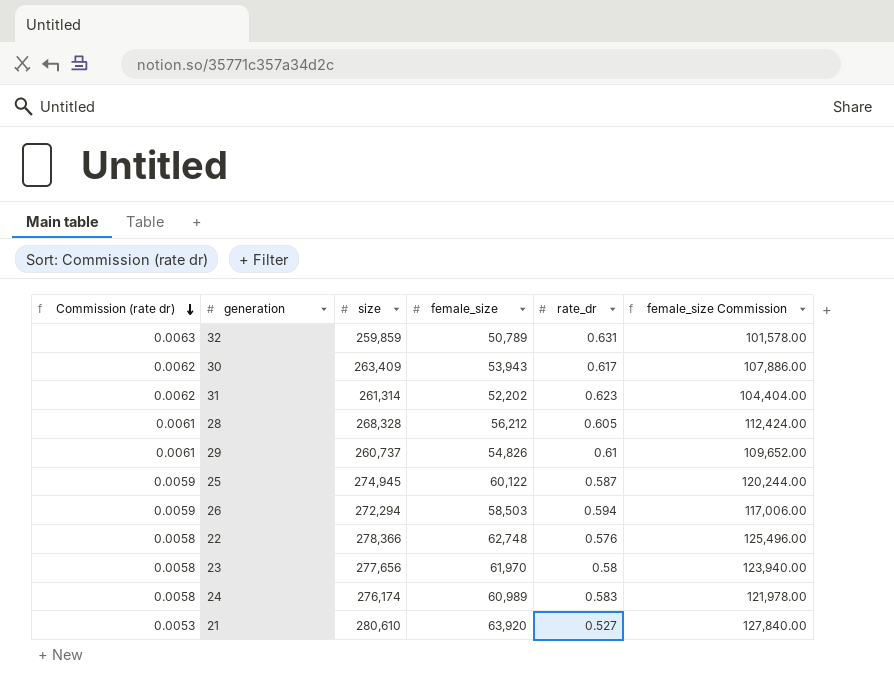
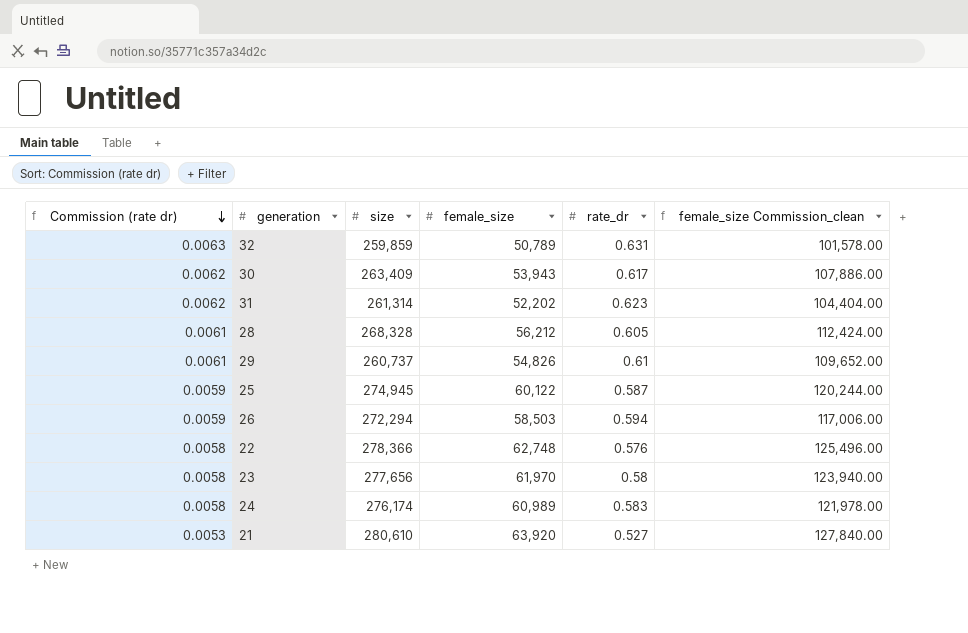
column name: female_size Commission -> female_size Commission_clean

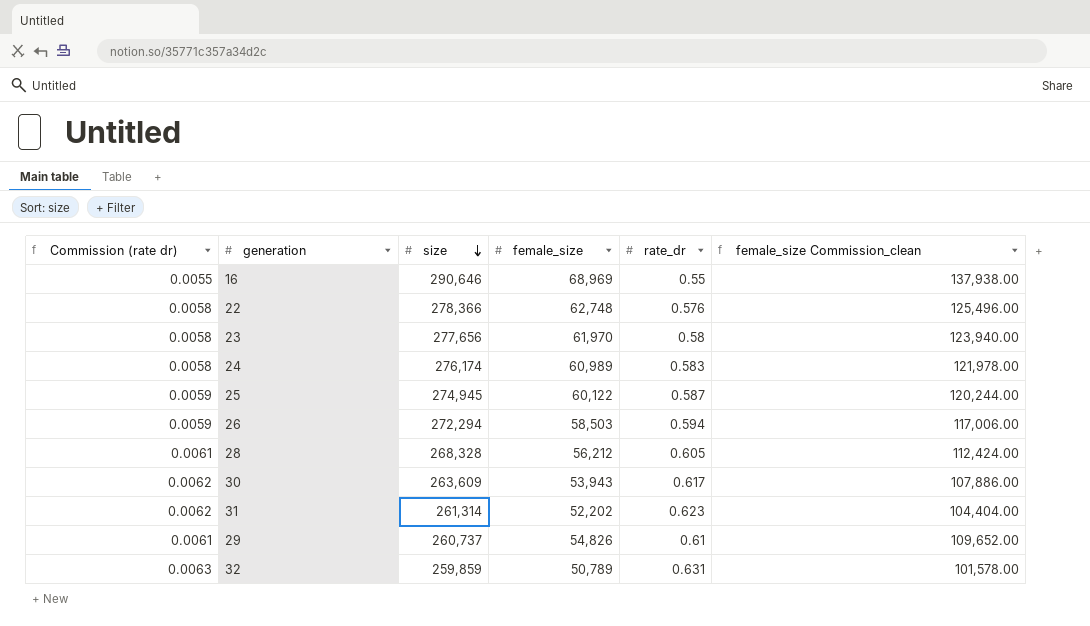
row order: Commission (rate dr) descending -> size descending
row 21: 0.0053 | 280,610 | 63,920 | 0.527 | 127,840.00 -> none
row 16: none -> 0.0055 | 290,646 | 68,969 | 0.55 | 137,938.00
30 | size: 263,409 -> 263,609

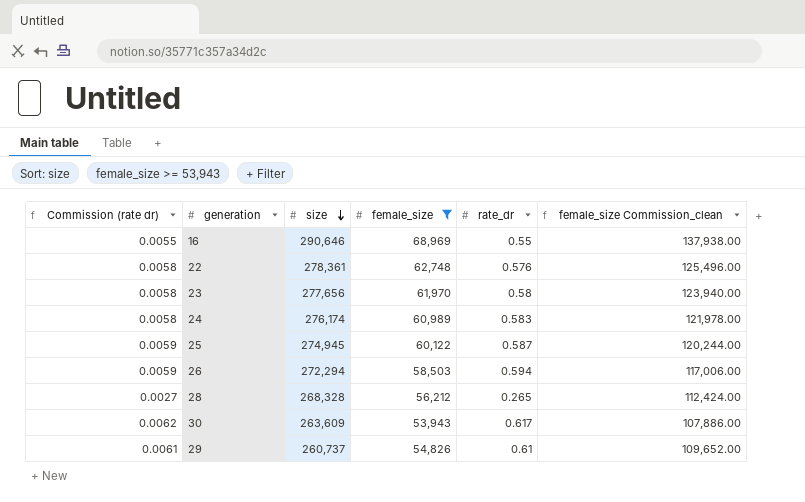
filter: none -> female_size >= 53,943
22 | size: 278,366 -> 278,361
28 | Commission (rate dr): 0.0061 -> 0.0027
28 | rate_dr: 0.605 -> 0.265

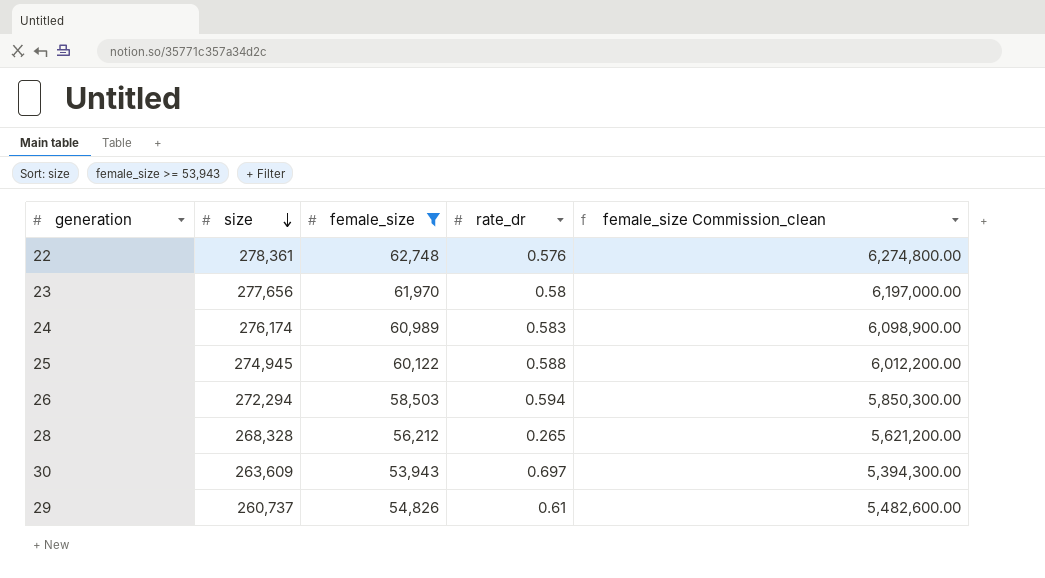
column Commission (rate dr) | formula: [rate_dr] * 0.01 -> none
column female_size Commission_clean | formula: [female_size] * 2 -> [female_size] * 100
row 16: 0.0055 | 290,646 | 68,969 | 0.55 | 137,938.00 -> none
25 | rate_dr: 0.587 -> 0.588
30 | rate_dr: 0.617 -> 0.697

